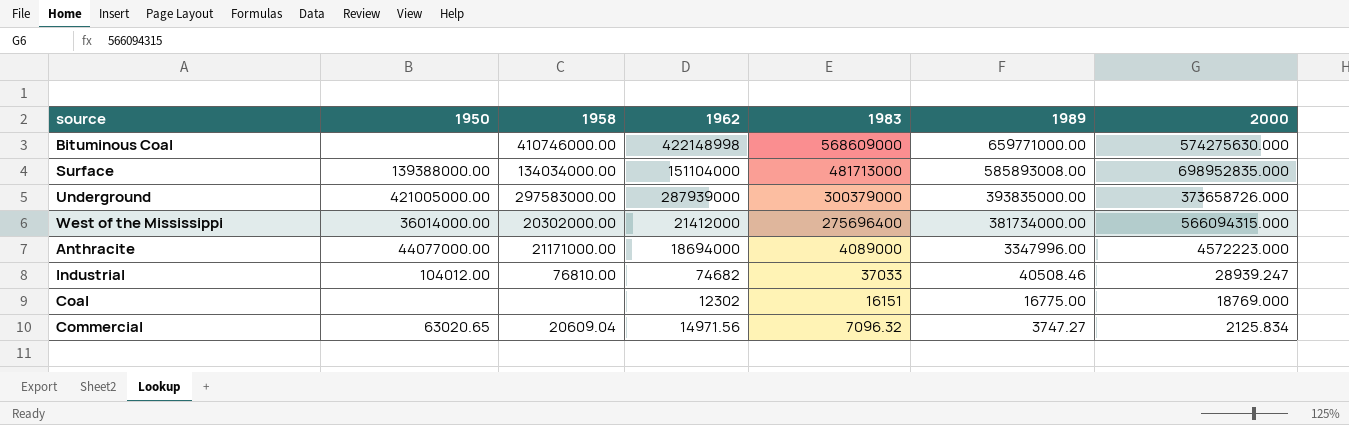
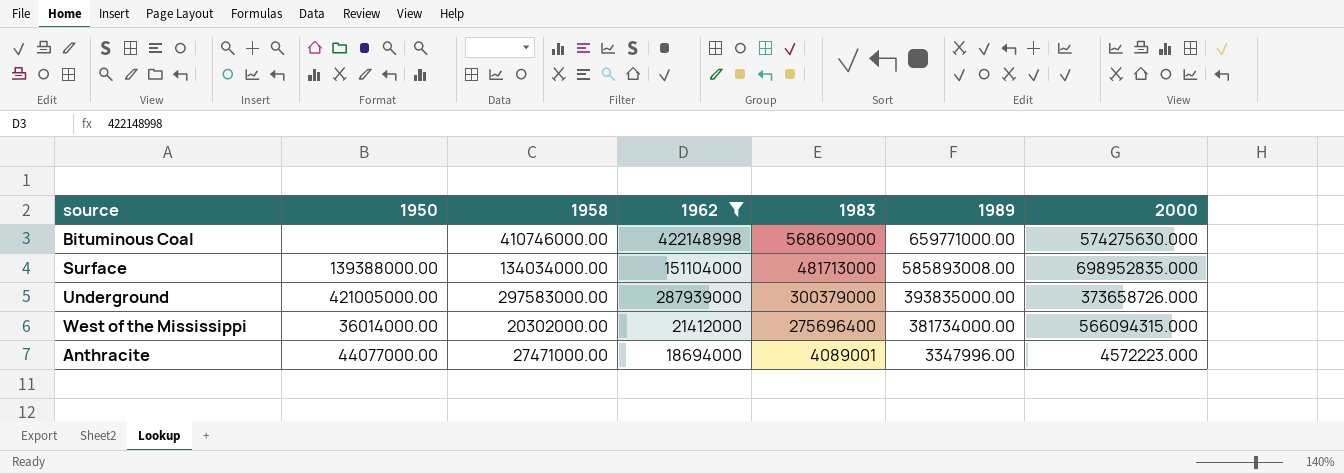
filter: none -> 1962 >= 18694000
Anthracite | 1958: 21171000.00 -> 27471000.00
Anthracite | 1983: 4089000 -> 4089001

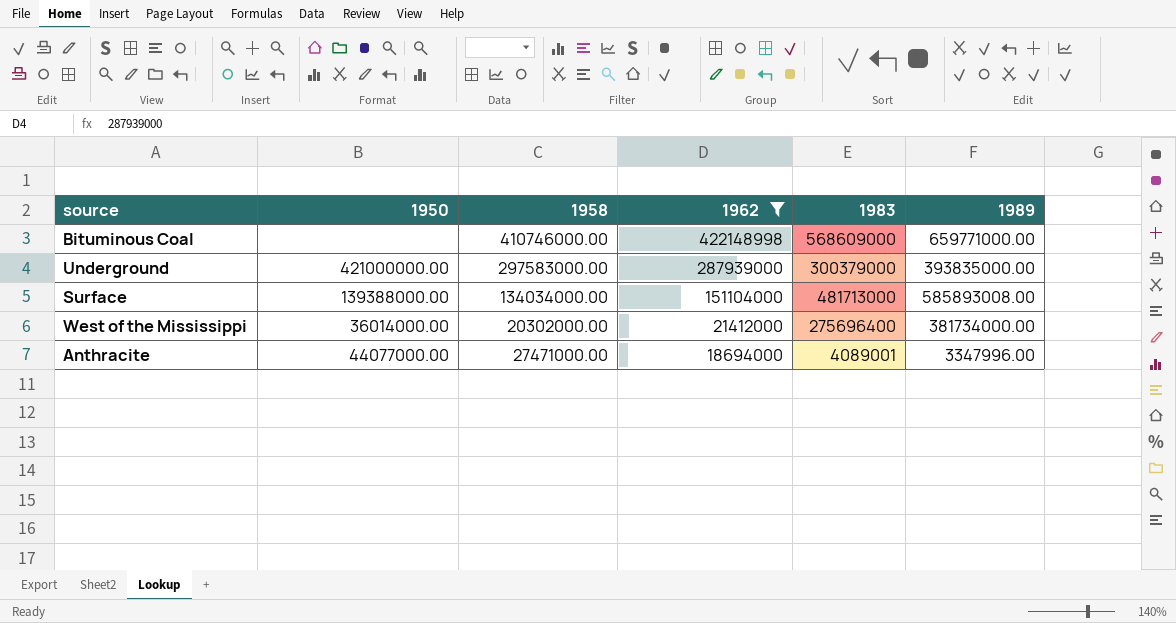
row order: 1983 descending -> 1962 descending
column 2000 | position: 7 -> none
Underground | 1950: 421005000.00 -> 421000000.00

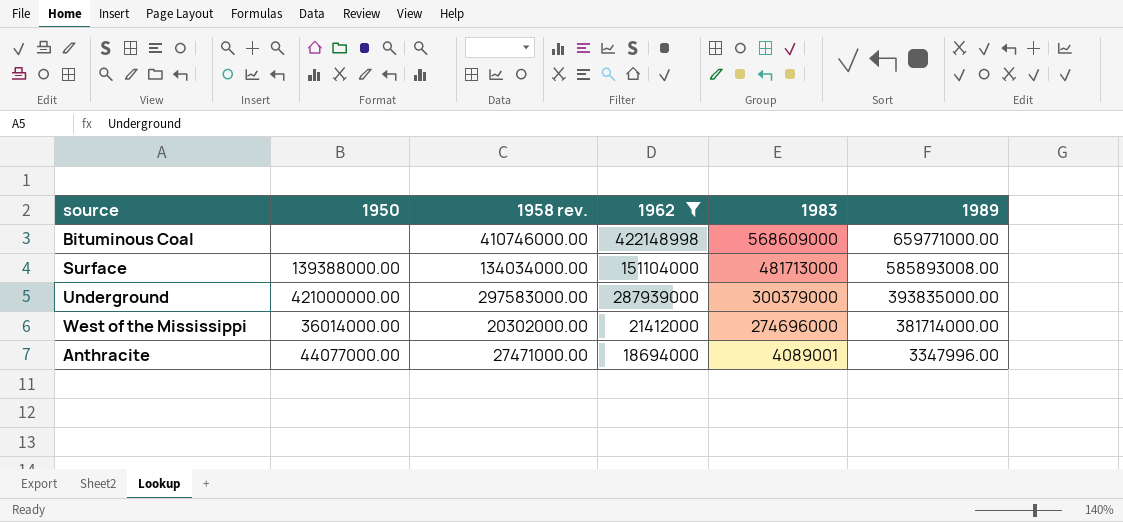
row order: 1962 descending -> 1983 descending
column name: 1958 -> 1958 rev.
West of the Mississippi | 1983: 275696400 -> 274696000
West of the Mississippi | 1989: 381734000.00 -> 381714000.00

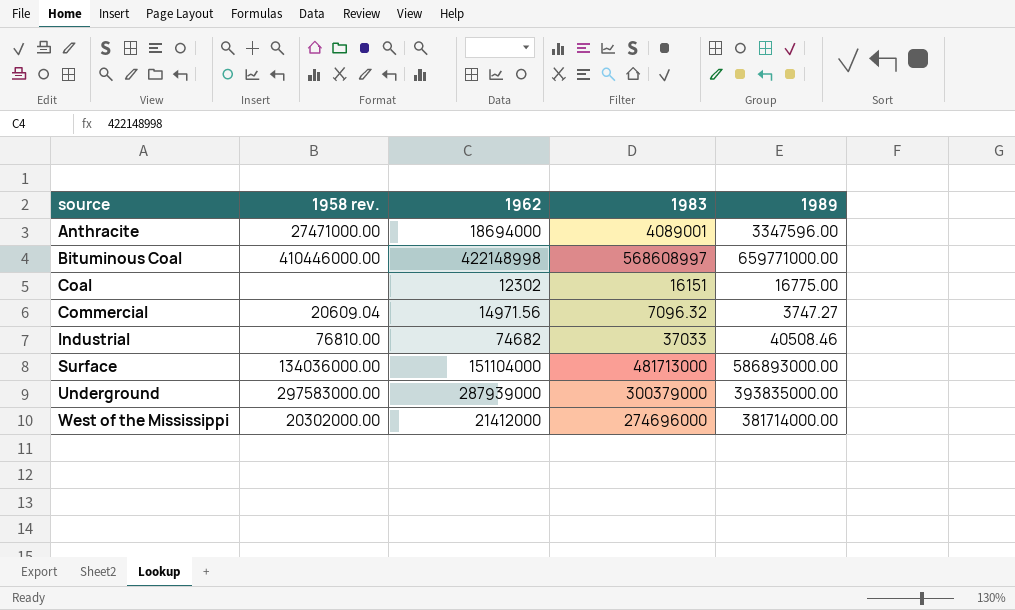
filter: 1962 >= 18694000 -> none
row order: 1983 descending -> source ascending
column 1950 | position: 2 -> none
Anthracite | 1989: 3347996.00 -> 3347596.00
Bituminous Coal | 1958 rev.: 410746000.00 -> 410446000.00
Bituminous Coal | 1983: 568609000 -> 568608997
Surface | 1958 rev.: 134034000.00 -> 134036000.00
Surface | 1989: 585893008.00 -> 586893000.00

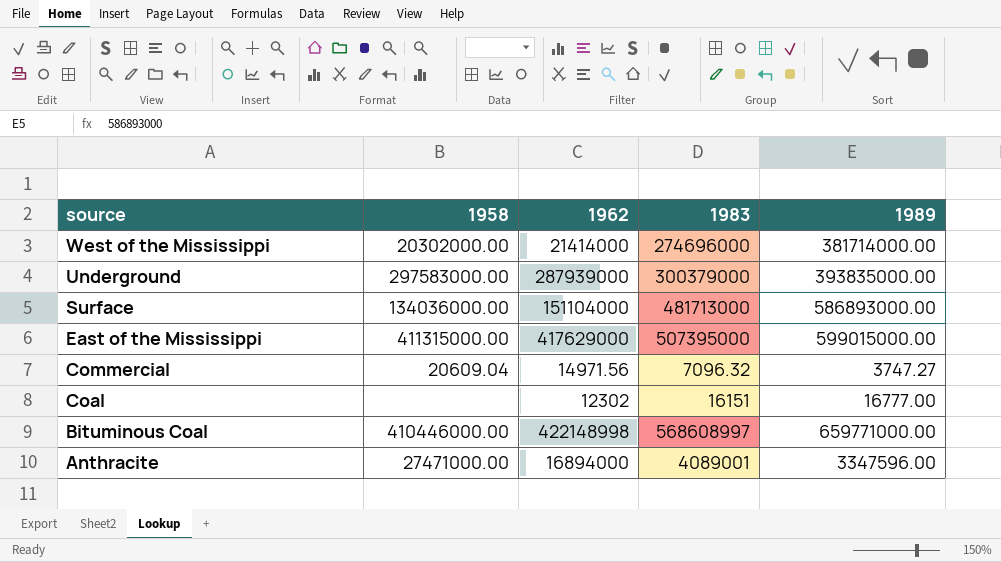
row order: source ascending -> source descending
column name: 1958 rev. -> 1958
row Industrial: 76810.00 | 74682 | 37033 | 40508.46 -> none
West of the Mississippi | 1962: 21412000 -> 21414000
row East of the Mississippi: none -> 411315000.00 | 417629000 | 507395000 | 599015000.00
Coal | 1989: 16775.00 -> 16777.00
Anthracite | 1962: 18694000 -> 16894000

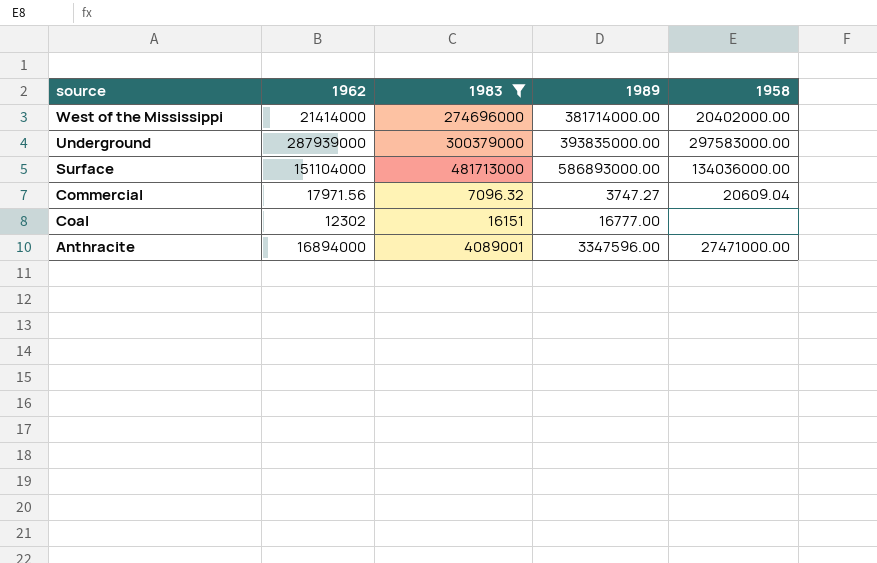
filter: none -> 1983 <= 481713000
column 1958 | position: 2 -> 5
West of the Mississippi | 1958: 20302000.00 -> 20402000.00
Commercial | 1962: 14971.56 -> 17971.56

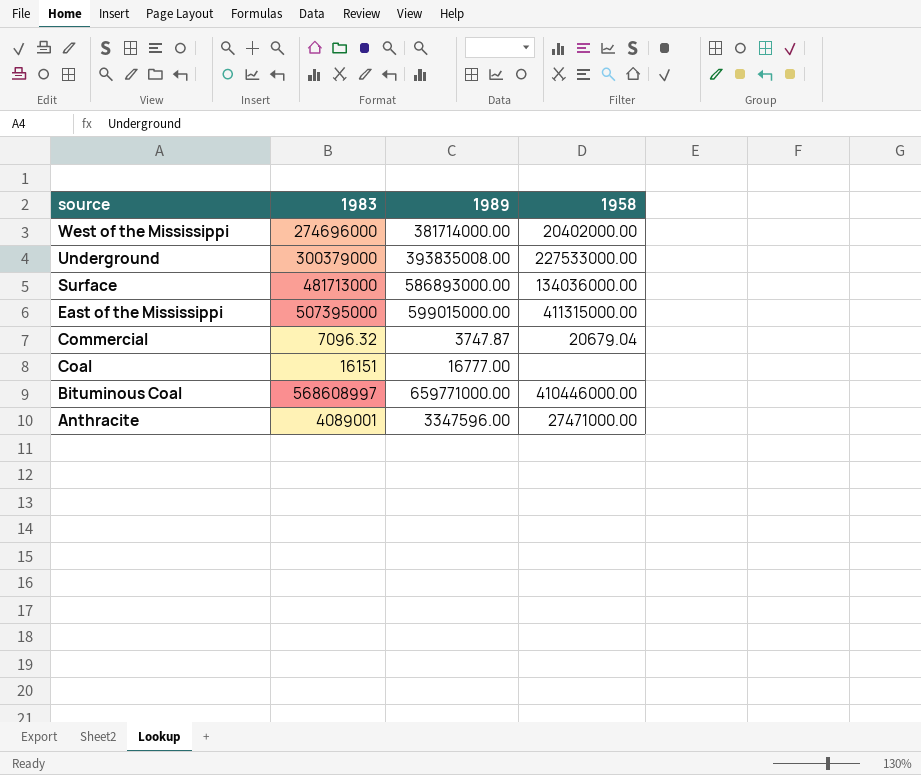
filter: 1983 <= 481713000 -> none
column 1962 | position: 2 -> none
Underground | 1989: 393835000.00 -> 393835008.00
Underground | 1958: 297583000.00 -> 227533000.00
Commercial | 1989: 3747.27 -> 3747.87
Commercial | 1958: 20609.04 -> 20679.04

